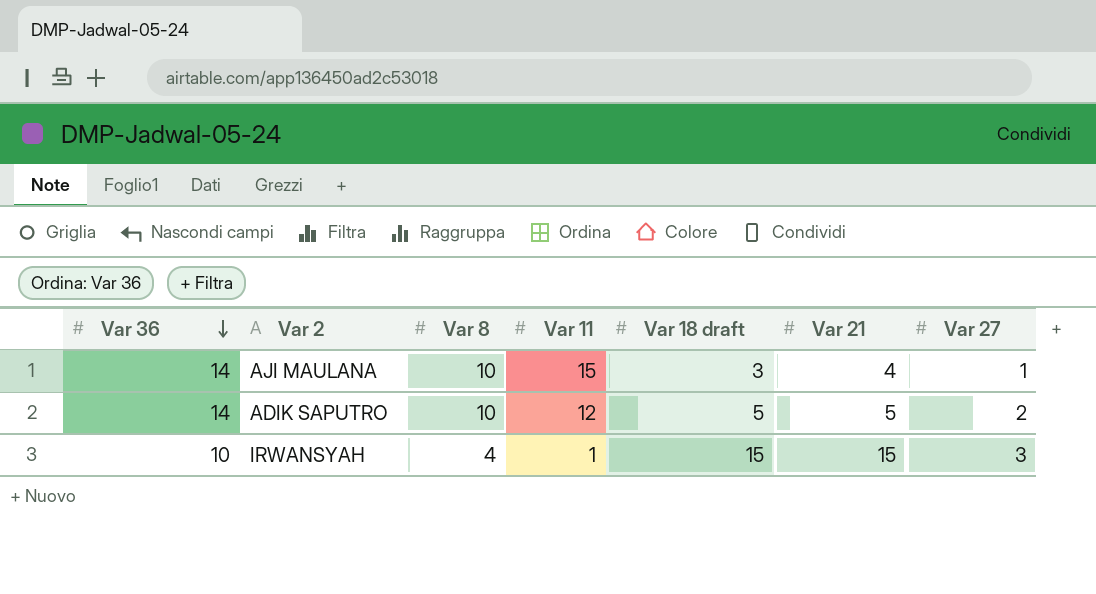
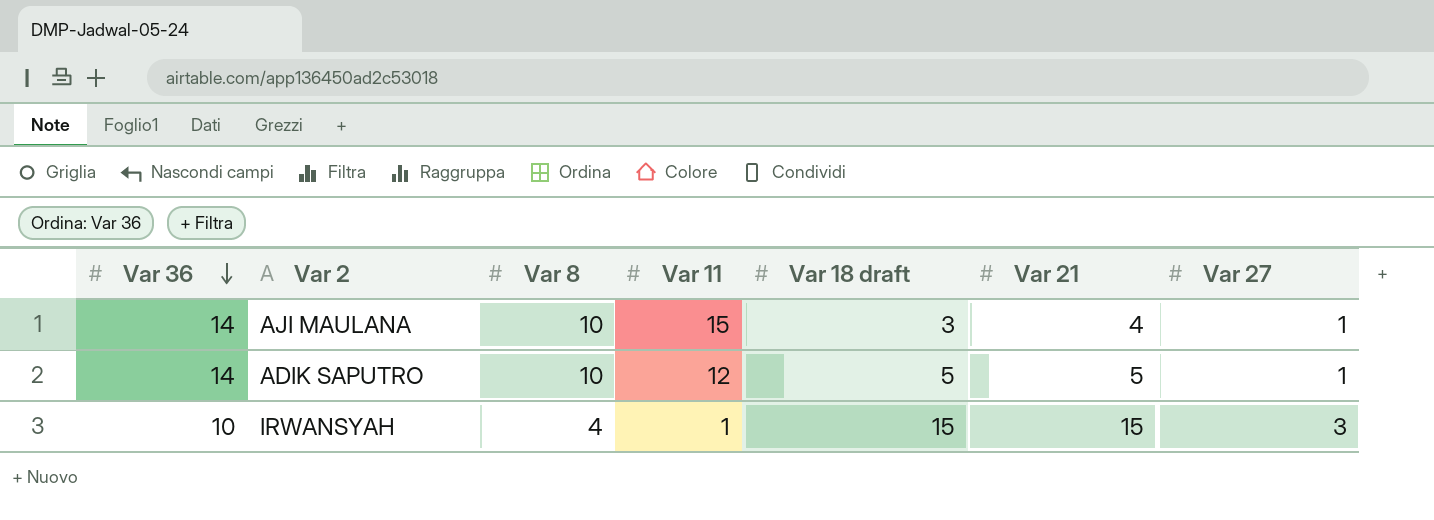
ADIK SAPUTRO | Var 27: 2 -> 1

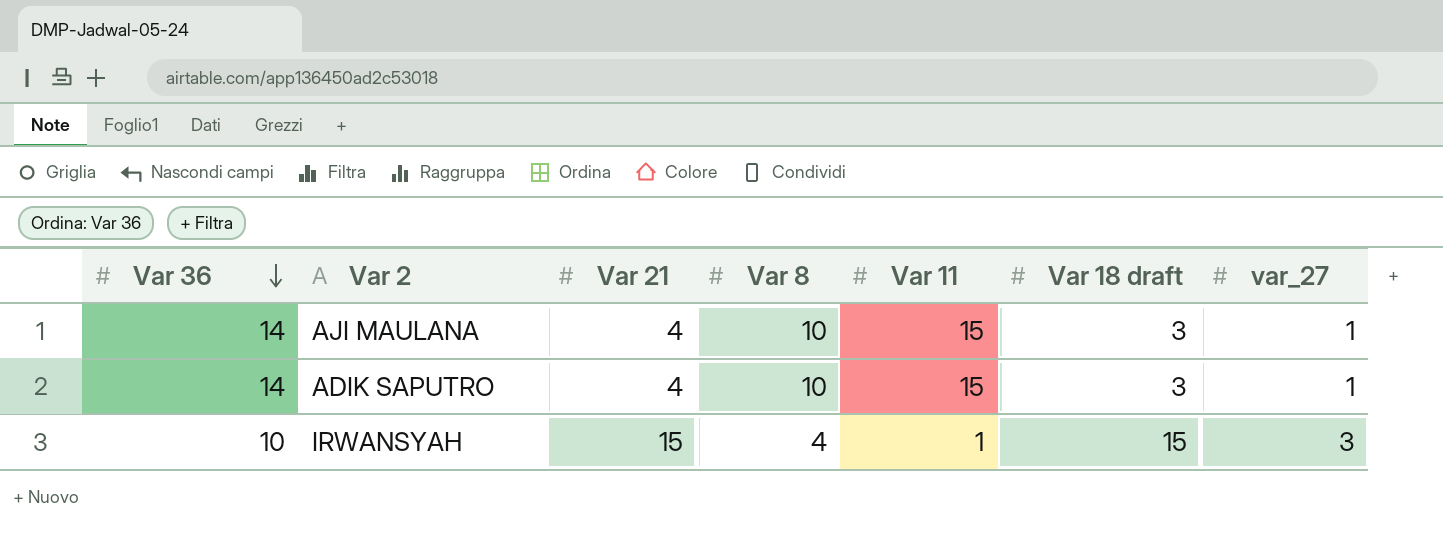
column Var 21 | position: 6 -> 3
column name: Var 27 -> var_27
ADIK SAPUTRO | Var 21: 5 -> 4
ADIK SAPUTRO | Var 11: 12 -> 15
ADIK SAPUTRO | Var 18 draft: 5 -> 3

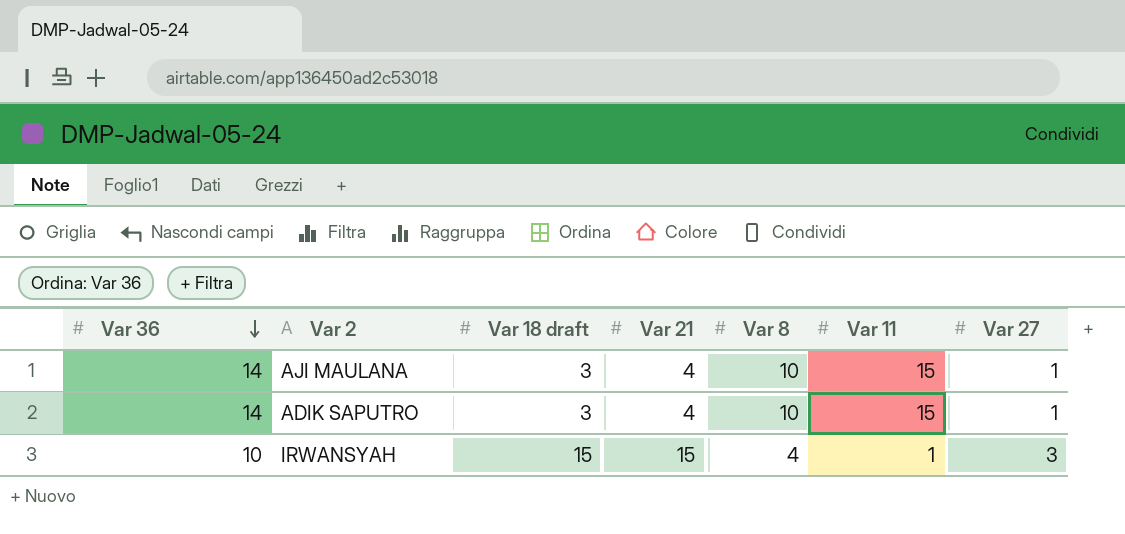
column Var 18 draft | position: 6 -> 3
column name: var_27 -> Var 27

